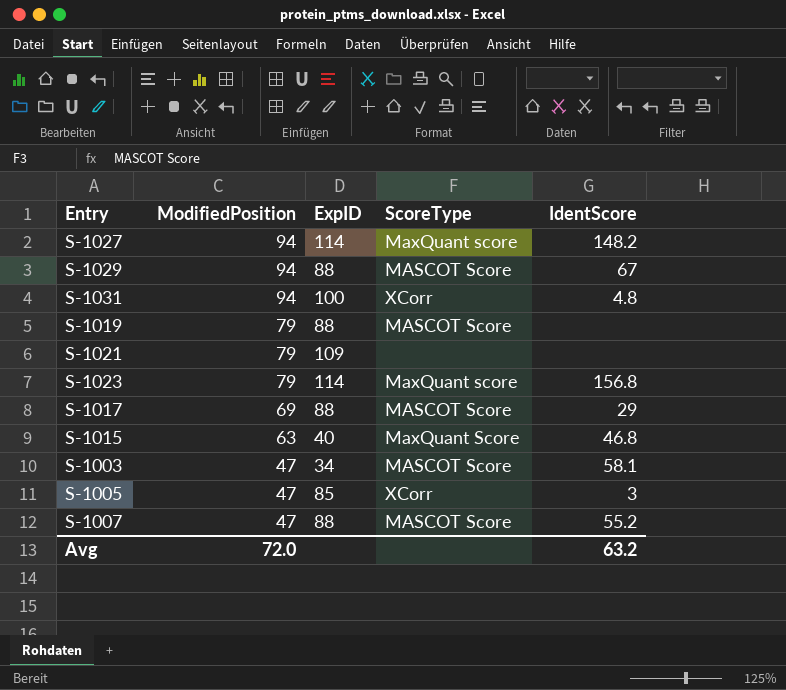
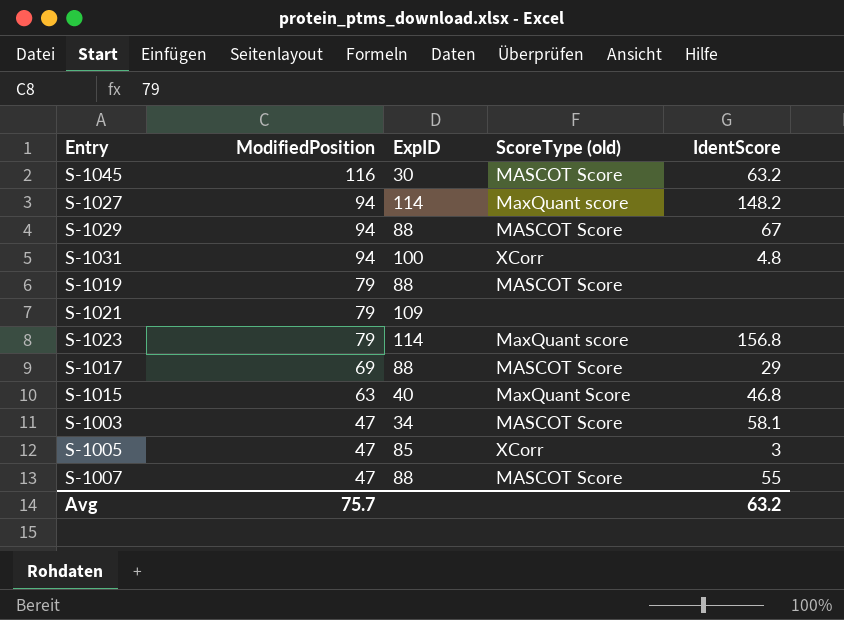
column name: ScoreType -> ScoreType (old)
row S-1045: none -> 116 | 30 | MASCOT Score | 63.2
S-1007 | IdentScore: 55.2 -> 55
Avg | ModifiedPosition: 72.0 -> 75.7

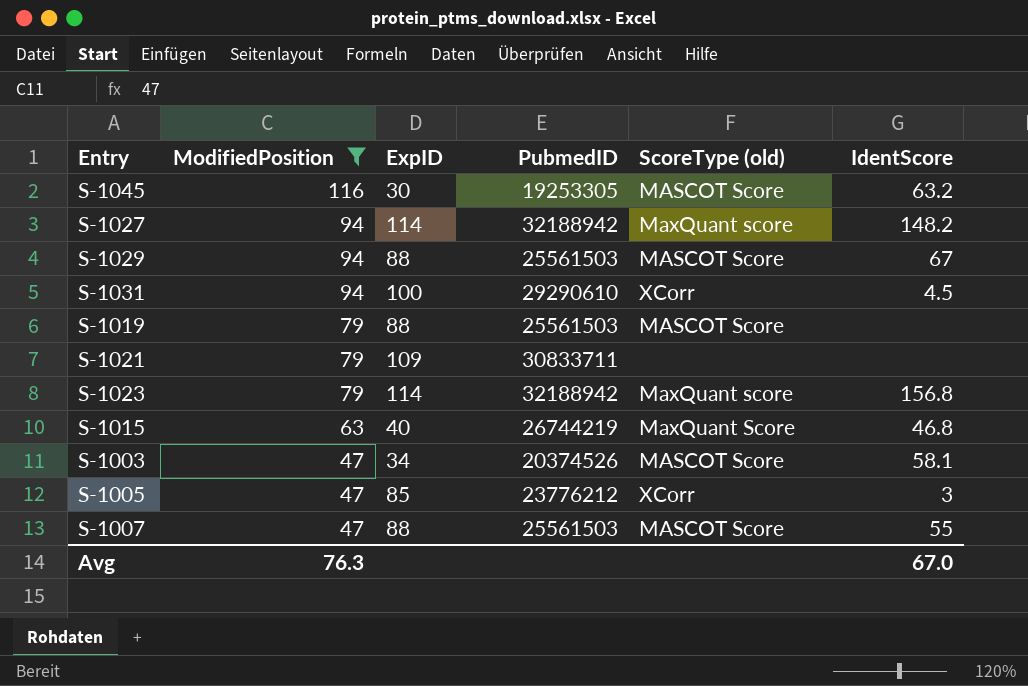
filter: none -> ModifiedPosition != 69
column PubmedID | position: none -> 4
S-1031 | IdentScore: 4.8 -> 4.5
Avg | ModifiedPosition: 75.7 -> 76.3
Avg | IdentScore: 63.2 -> 67.0

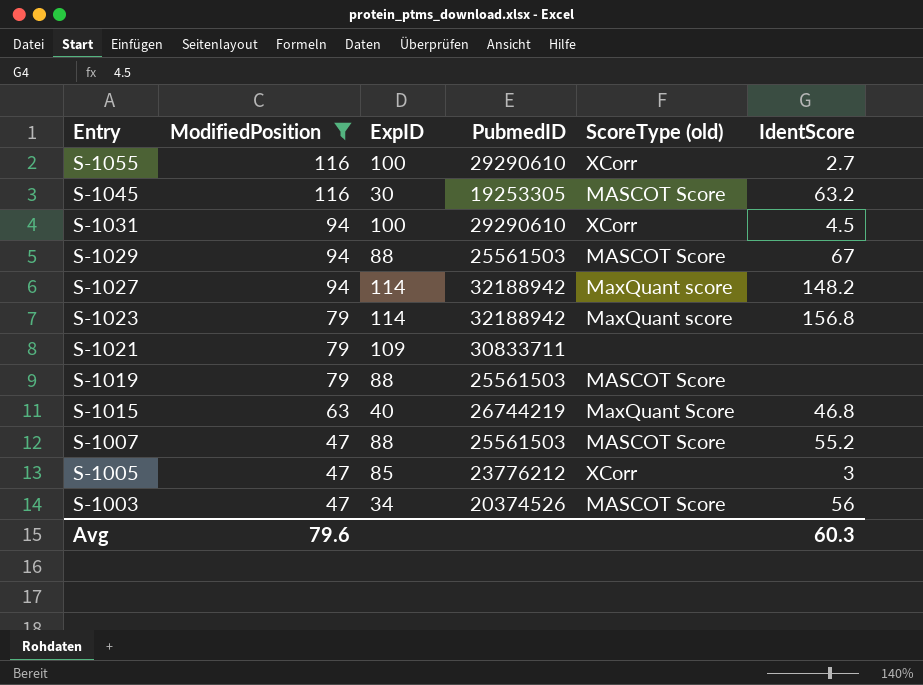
row order: ModifiedPosition descending -> Entry descending
row S-1055: none -> 116 | 100 | 29290610 | XCorr | 2.7
S-1007 | IdentScore: 55 -> 55.2
S-1003 | IdentScore: 58.1 -> 56
Avg | ModifiedPosition: 76.3 -> 79.6
Avg | IdentScore: 67.0 -> 60.3

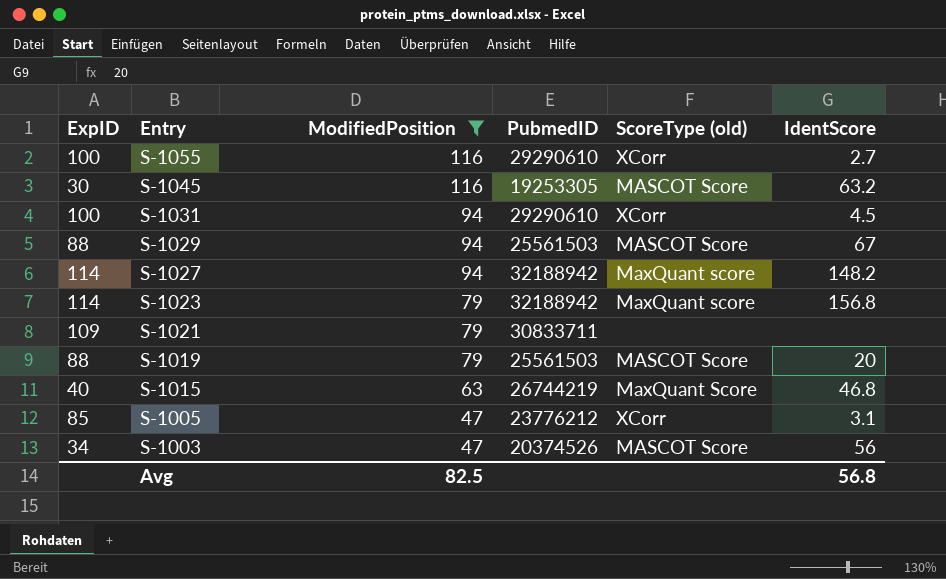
column ExpID | position: 3 -> 1
row S-1007: 47 | 88 | 25561503 | MASCOT Score | 55.2 -> none
S-1019 | IdentScore: none -> 20
S-1005 | IdentScore: 3 -> 3.1
Avg | ModifiedPosition: 79.6 -> 82.5
Avg | IdentScore: 60.3 -> 56.8

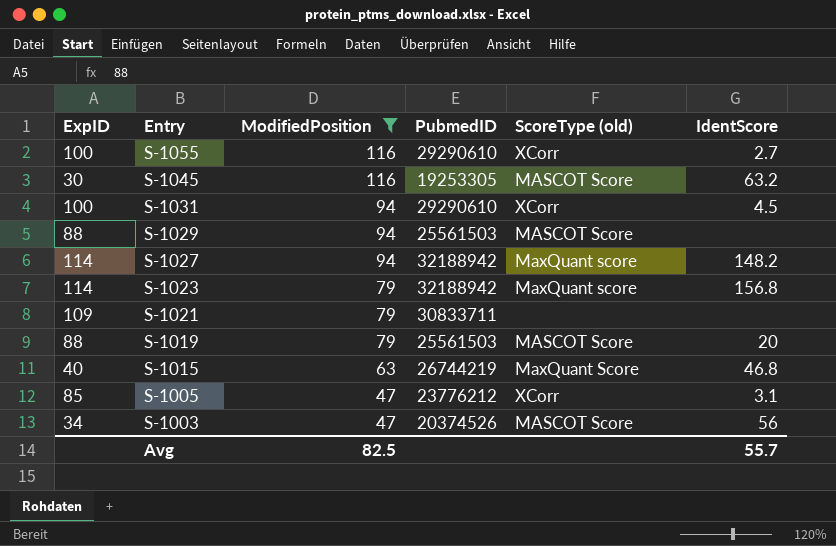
S-1029 | IdentScore: 67 -> none
Avg | IdentScore: 56.8 -> 55.7

